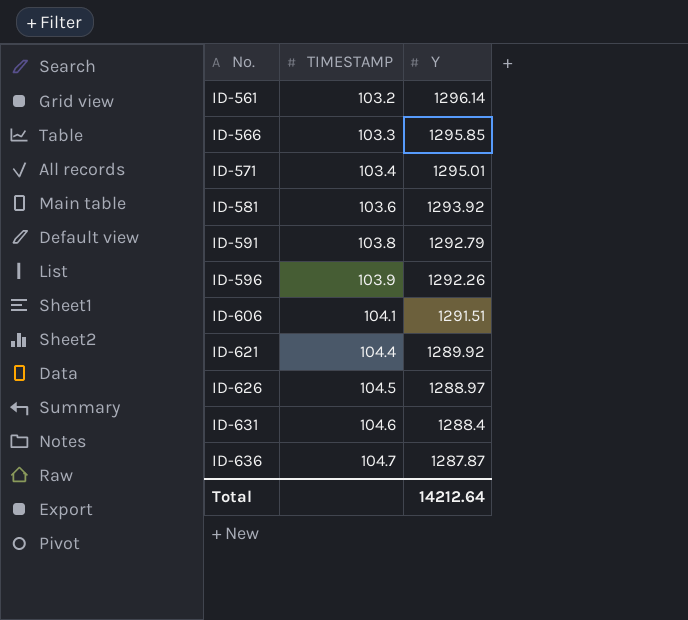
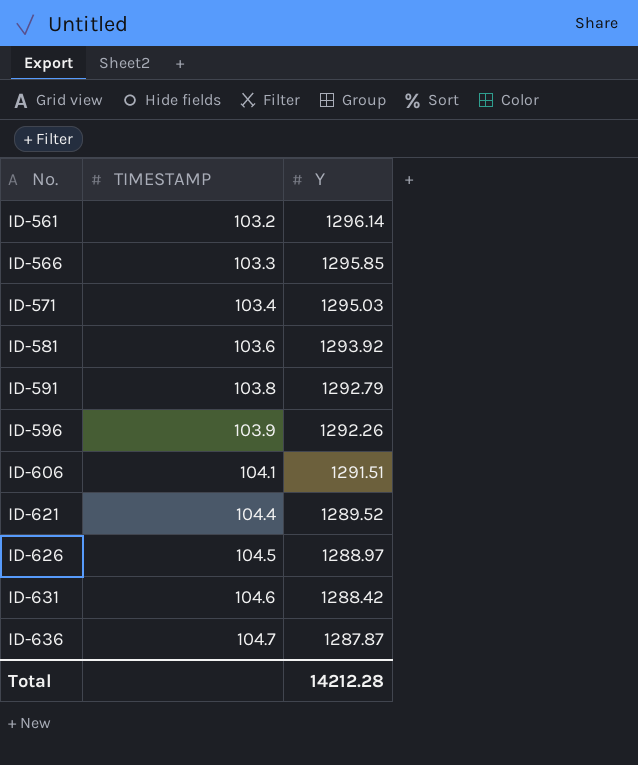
ID-571 | Y: 1295.01 -> 1295.03
ID-621 | Y: 1289.92 -> 1289.52
ID-631 | Y: 1288.4 -> 1288.42
Total | Y: 14212.64 -> 14212.28

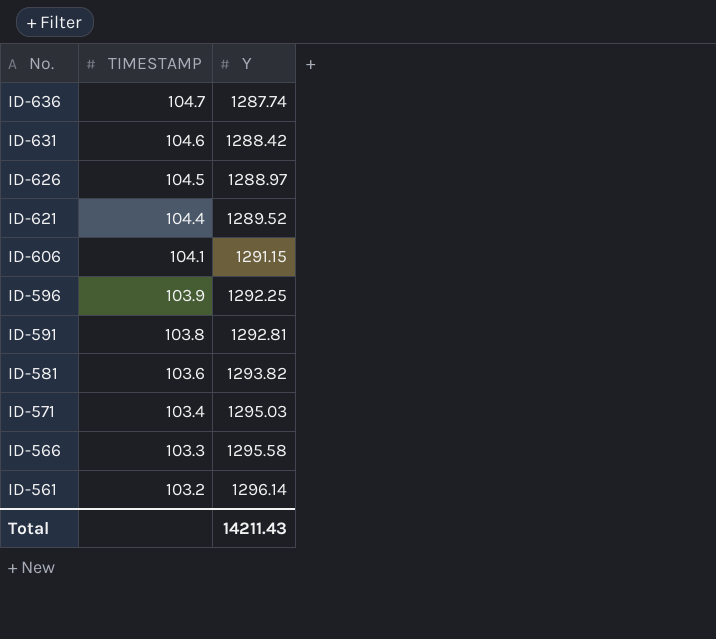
row order: No. ascending -> No. descending
ID-636 | Y: 1287.87 -> 1287.74
ID-606 | Y: 1291.51 -> 1291.15
ID-596 | Y: 1292.26 -> 1292.25
ID-591 | Y: 1292.79 -> 1292.81
ID-581 | Y: 1293.92 -> 1293.82
ID-566 | Y: 1295.85 -> 1295.58
Total | Y: 14212.28 -> 14211.43

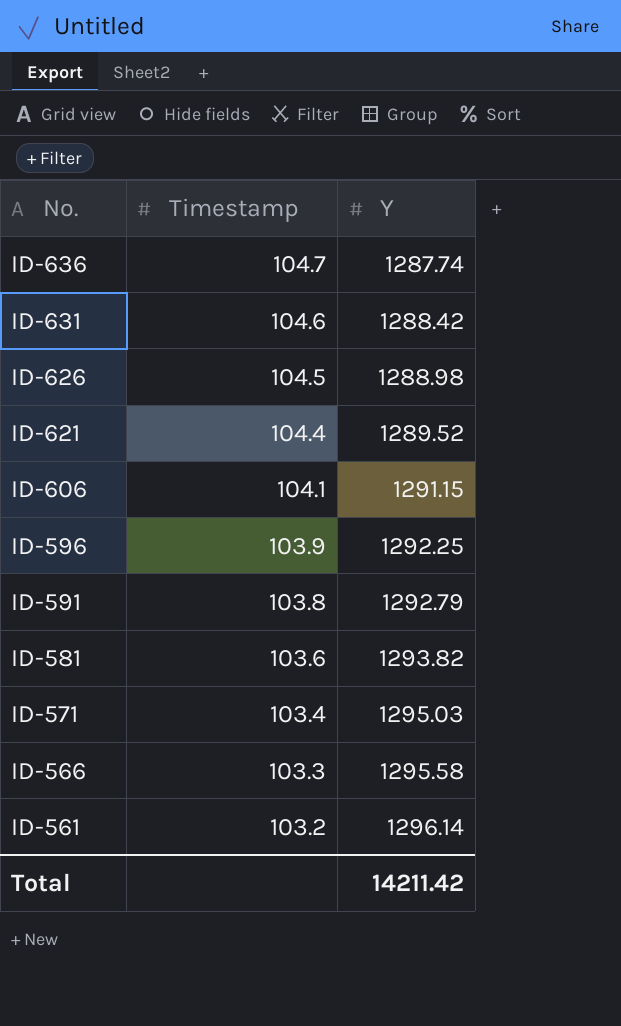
column name: TIMESTAMP -> Timestamp
ID-626 | Y: 1288.97 -> 1288.98
ID-591 | Y: 1292.81 -> 1292.79
Total | Y: 14211.43 -> 14211.42

